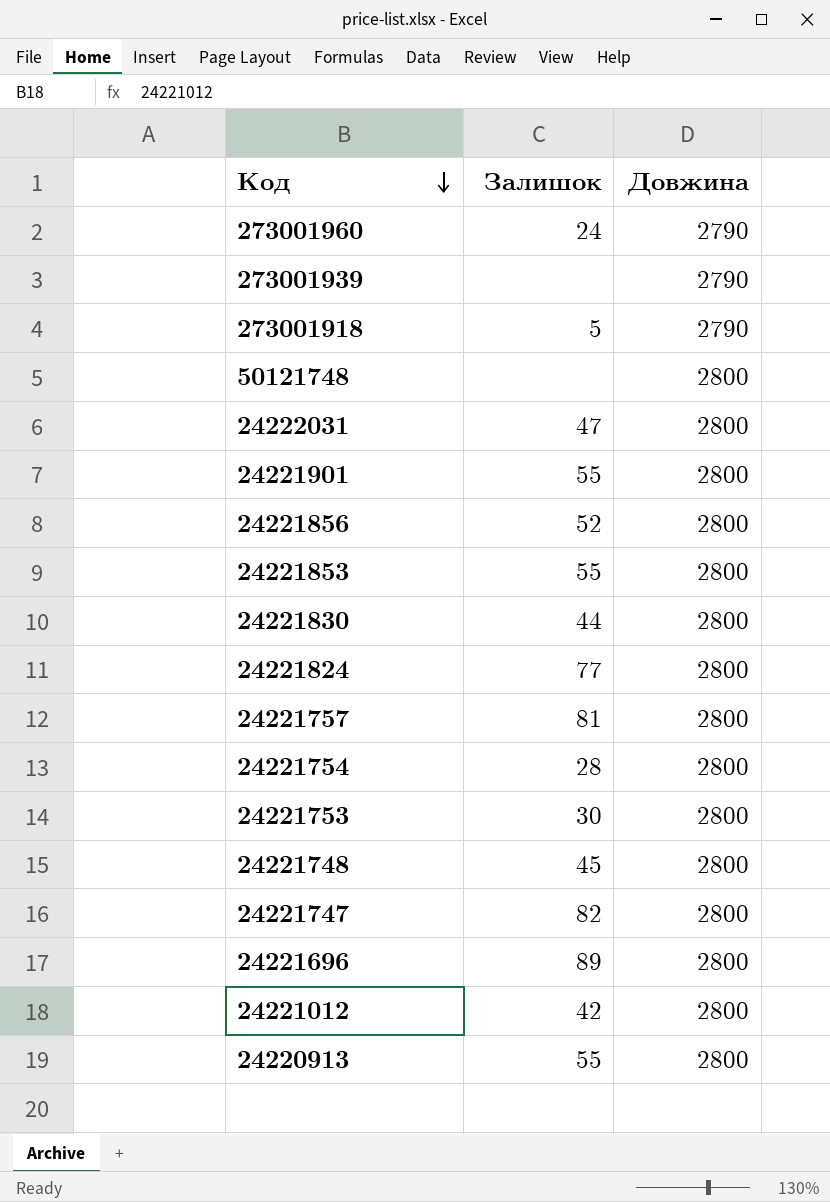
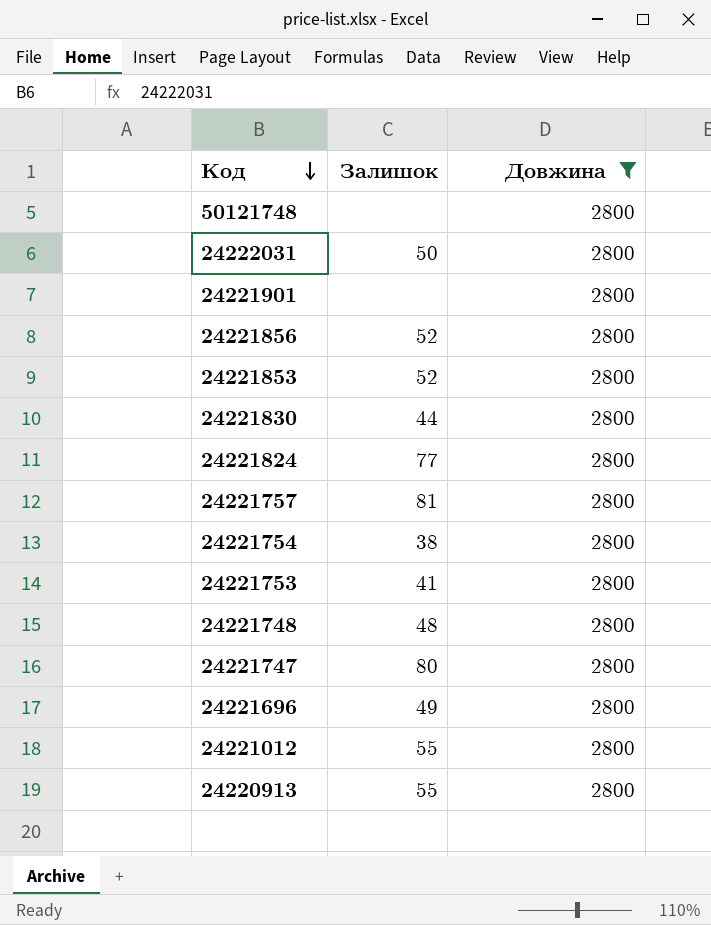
filter: none -> Довжина = 2800
24222031 | Залишок: 47 -> 50
24221901 | Залишок: 55 -> none
24221853 | Залишок: 55 -> 52
24221754 | Залишок: 28 -> 38
24221753 | Залишок: 30 -> 41
24221748 | Залишок: 45 -> 48
24221747 | Залишок: 82 -> 80
24221696 | Залишок: 89 -> 49
24221012 | Залишок: 42 -> 55

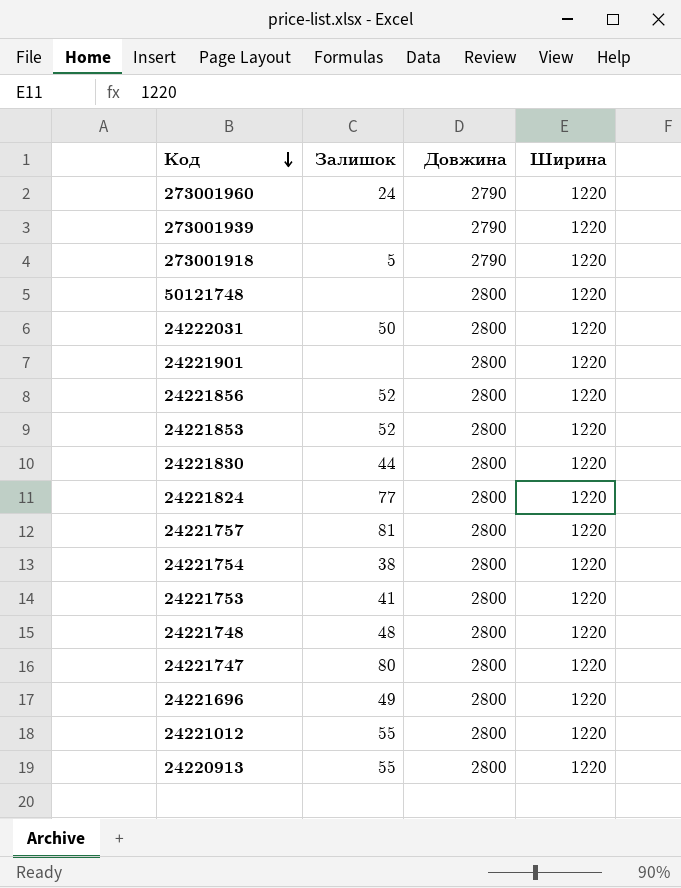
filter: Довжина = 2800 -> none
column Ширина | position: none -> 4

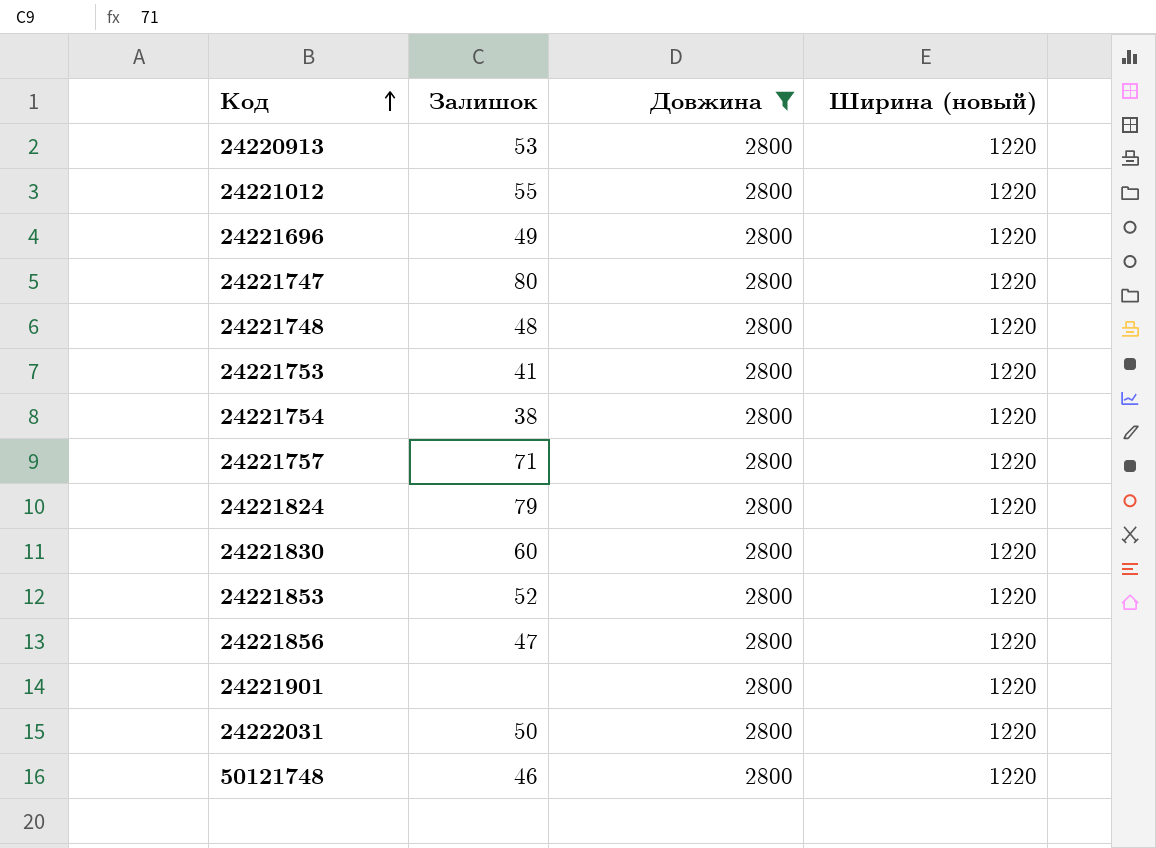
filter: none -> Довжина = 2800
row order: Код descending -> Код ascending
column name: Ширина -> Ширина (новый)
24220913 | Залишок: 55 -> 53
24221757 | Залишок: 81 -> 71
24221824 | Залишок: 77 -> 79
24221830 | Залишок: 44 -> 60
24221856 | Залишок: 52 -> 47
50121748 | Залишок: none -> 46

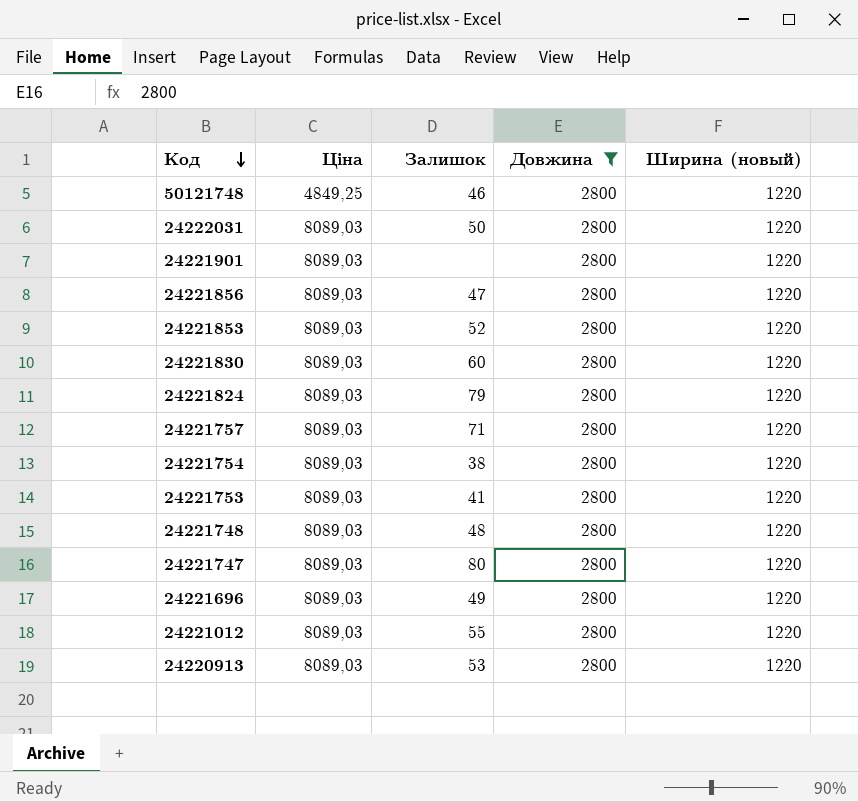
row order: Код ascending -> Код descending
column Ціна | position: none -> 2

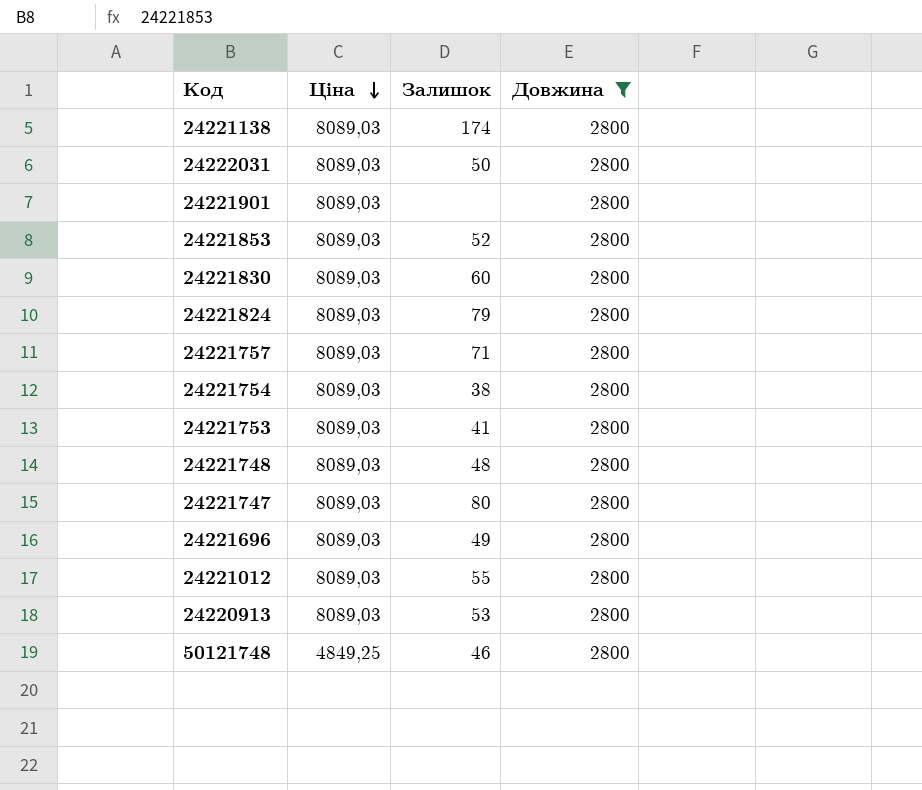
row order: Код descending -> Ціна descending
column Ширина (новый) | position: 5 -> none
row 24221856: 8089,03 | 47 | 2800 | 1220 -> none
row 24221138: none -> 8089,03 | 174 | 2800

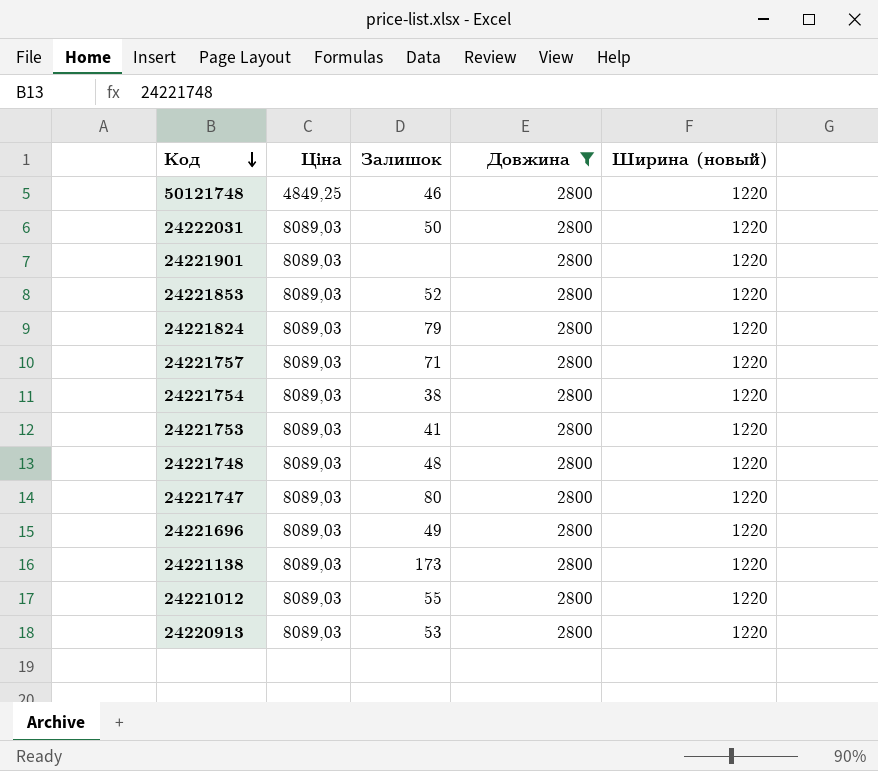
row order: Ціна descending -> Код descending
column Ширина (новый) | position: none -> 5
row 24221830: 8089,03 | 60 | 2800 -> none
24221138 | Залишок: 174 -> 173

